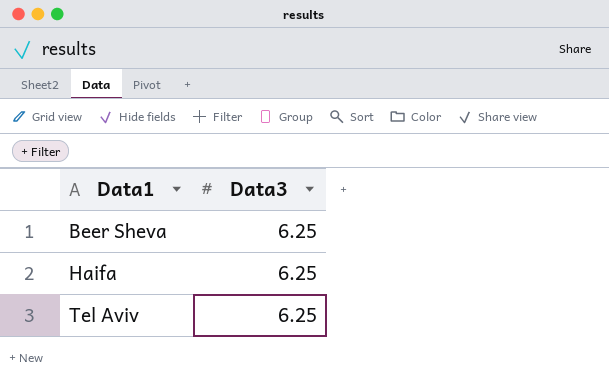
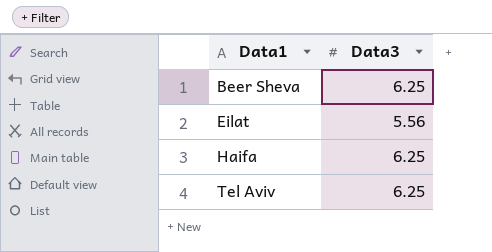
row Eilat: none -> 5.56

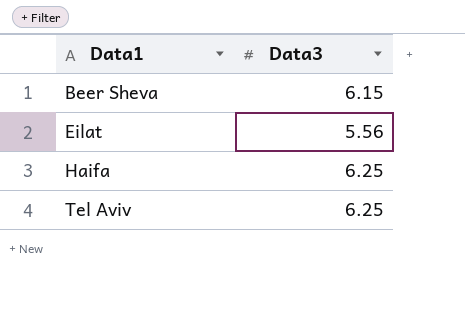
Beer Sheva | Data3: 6.25 -> 6.15

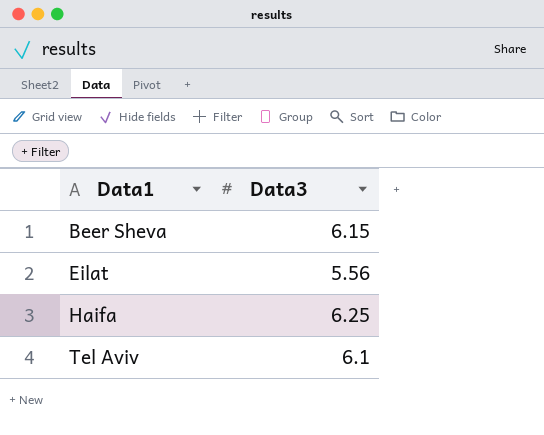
Tel Aviv | Data3: 6.25 -> 6.1

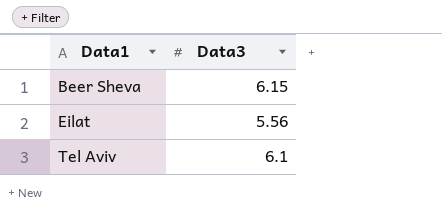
row Haifa: 6.25 -> none

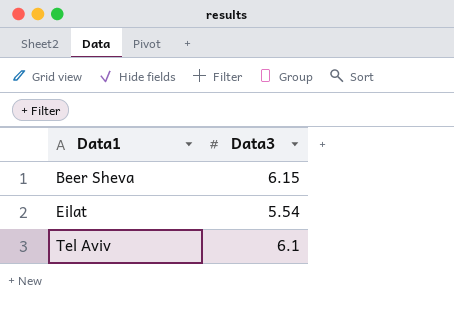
Eilat | Data3: 5.56 -> 5.54

